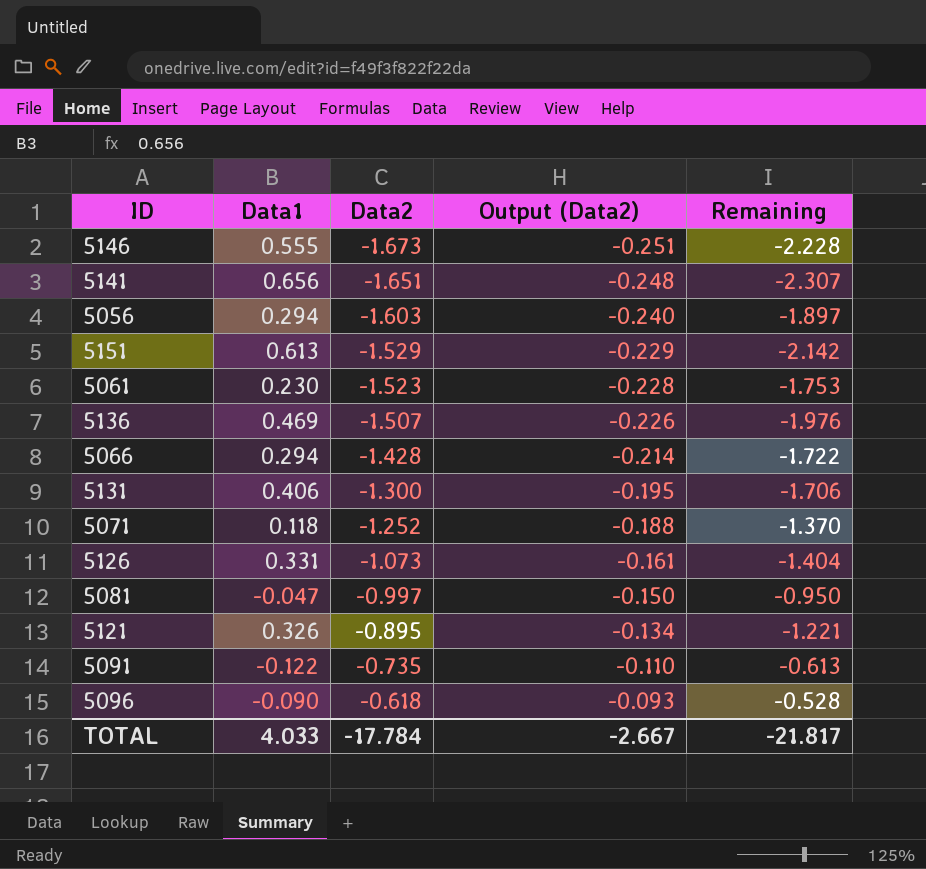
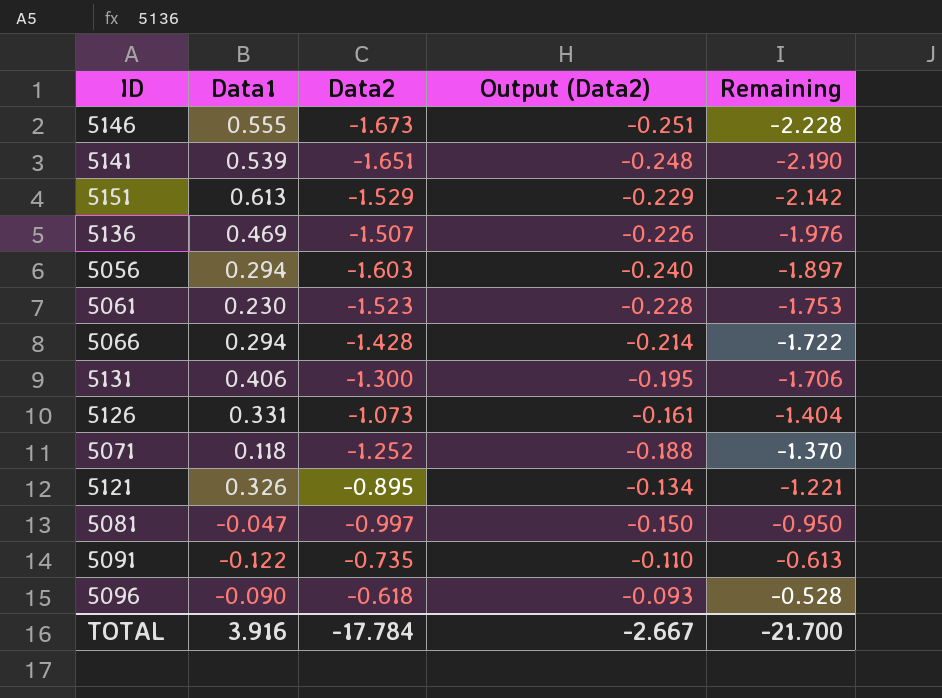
row order: Data2 ascending -> Remaining ascending
5141 | Data1: 0.656 -> 0.539
5141 | Remaining: -2.307 -> -2.190
TOTAL | Data1: 4.033 -> 3.916
TOTAL | Remaining: -21.817 -> -21.700

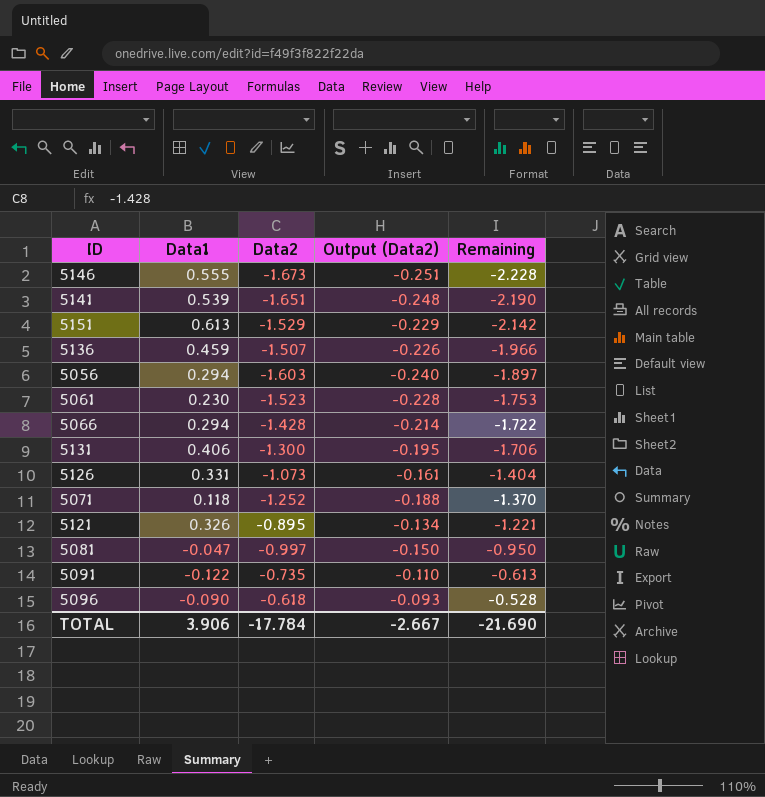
5136 | Data1: 0.469 -> 0.459
5136 | Remaining: -1.976 -> -1.966
TOTAL | Data1: 3.916 -> 3.906
TOTAL | Remaining: -21.700 -> -21.690

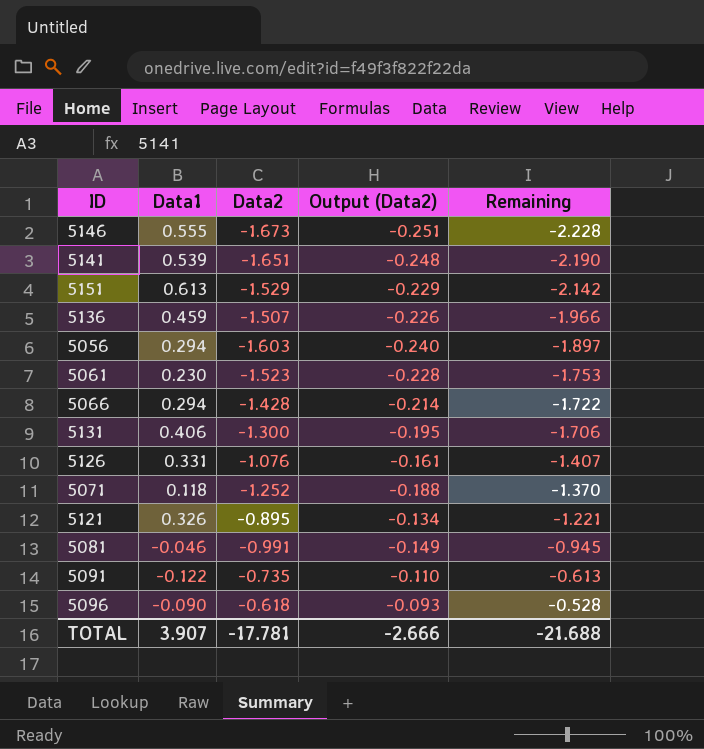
5126 | Data2: -1.073 -> -1.076
5126 | Remaining: -1.404 -> -1.407
5081 | Data1: -0.047 -> -0.046
5081 | Data2: -0.997 -> -0.991
5081 | Output (Data2): -0.150 -> -0.149
5081 | Remaining: -0.950 -> -0.945
TOTAL | Data1: 3.906 -> 3.907
TOTAL | Data2: -17.784 -> -17.781
TOTAL | Output (Data2): -2.667 -> -2.666
TOTAL | Remaining: -21.690 -> -21.688

